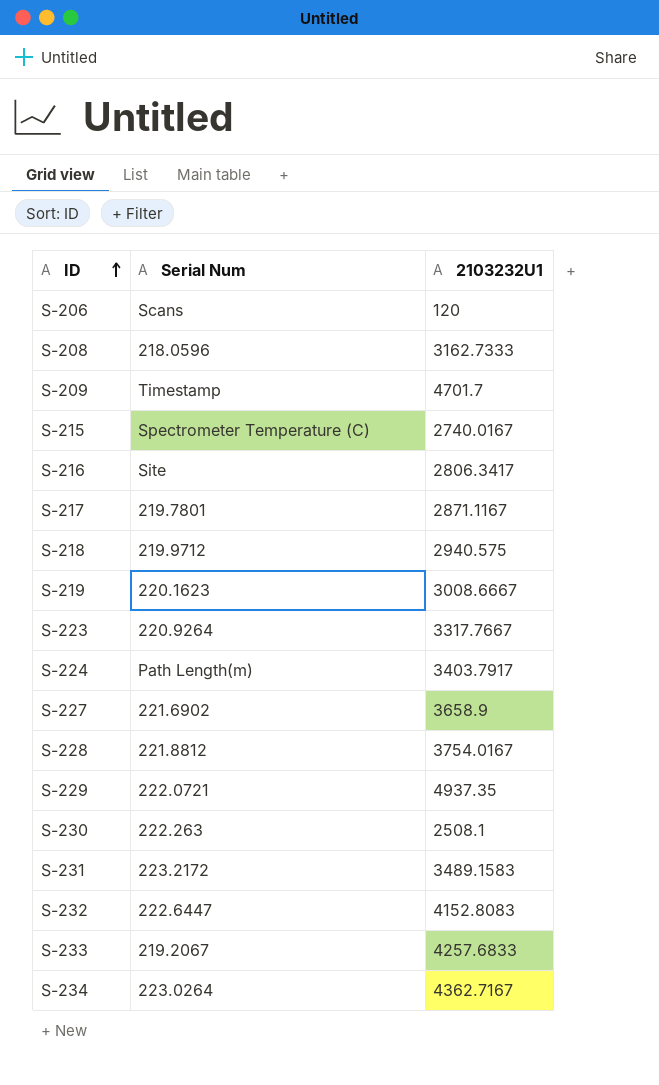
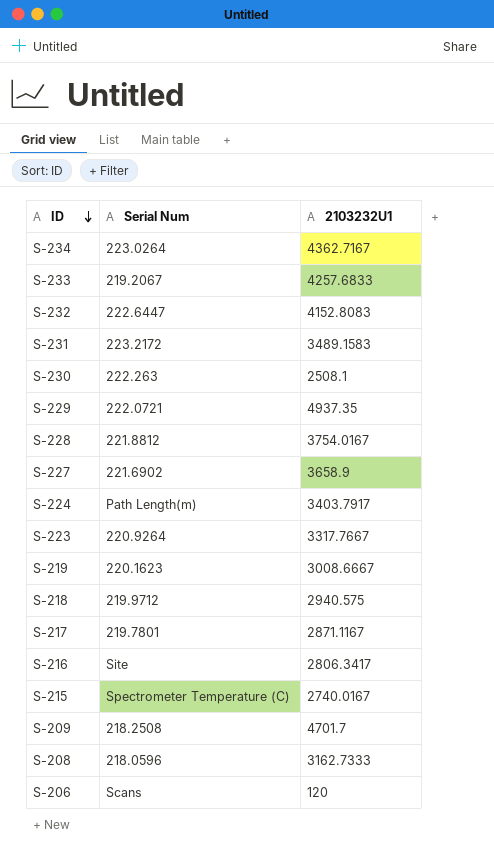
row order: ID ascending -> ID descending
S-209 | Serial Num: Timestamp -> 218.2508

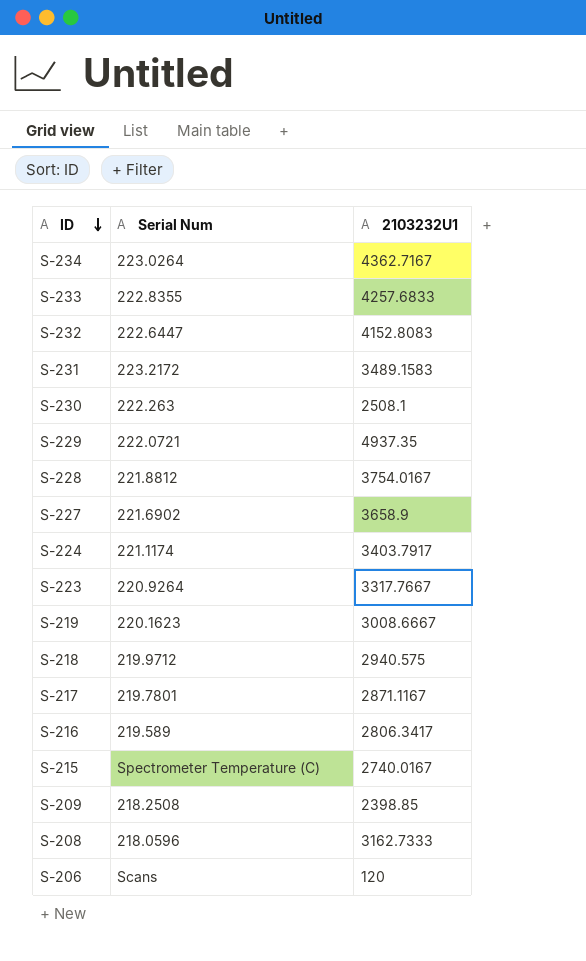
S-233 | Serial Num: 219.2067 -> 222.8355
S-224 | Serial Num: Path Length(m) -> 221.1174
S-216 | Serial Num: Site -> 219.589
S-209 | 2103232U1: 4701.7 -> 2398.85

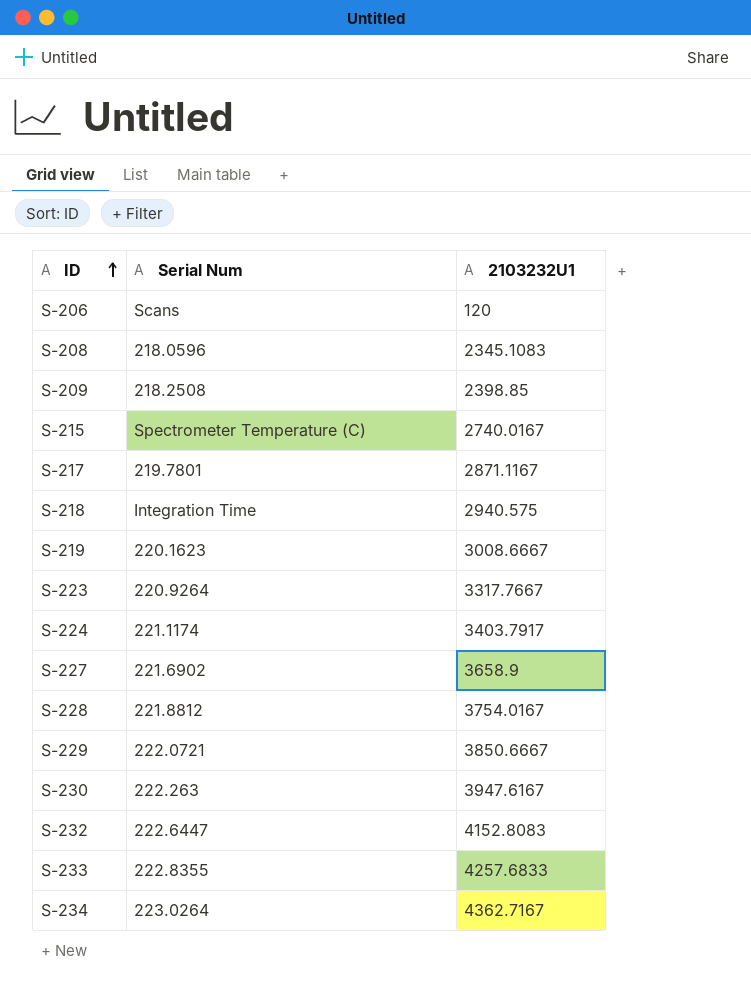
row order: ID descending -> ID ascending
row S-231: 223.2172 | 3489.1583 -> none
row S-216: 219.589 | 2806.3417 -> none
S-208 | 2103232U1: 3162.7333 -> 2345.1083
S-218 | Serial Num: 219.9712 -> Integration Time
S-229 | 2103232U1: 4937.35 -> 3850.6667
S-230 | 2103232U1: 2508.1 -> 3947.6167

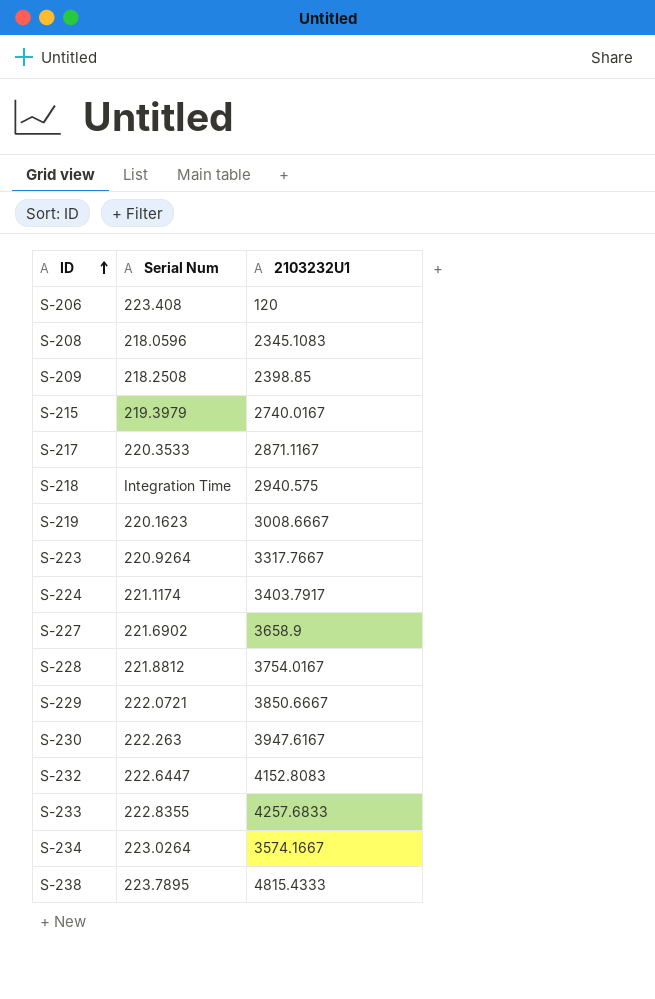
S-206 | Serial Num: Scans -> 223.408
S-215 | Serial Num: Spectrometer Temperature (C) -> 219.3979
S-217 | Serial Num: 219.7801 -> 220.3533
S-234 | 2103232U1: 4362.7167 -> 3574.1667
row S-238: none -> 223.7895 | 4815.4333

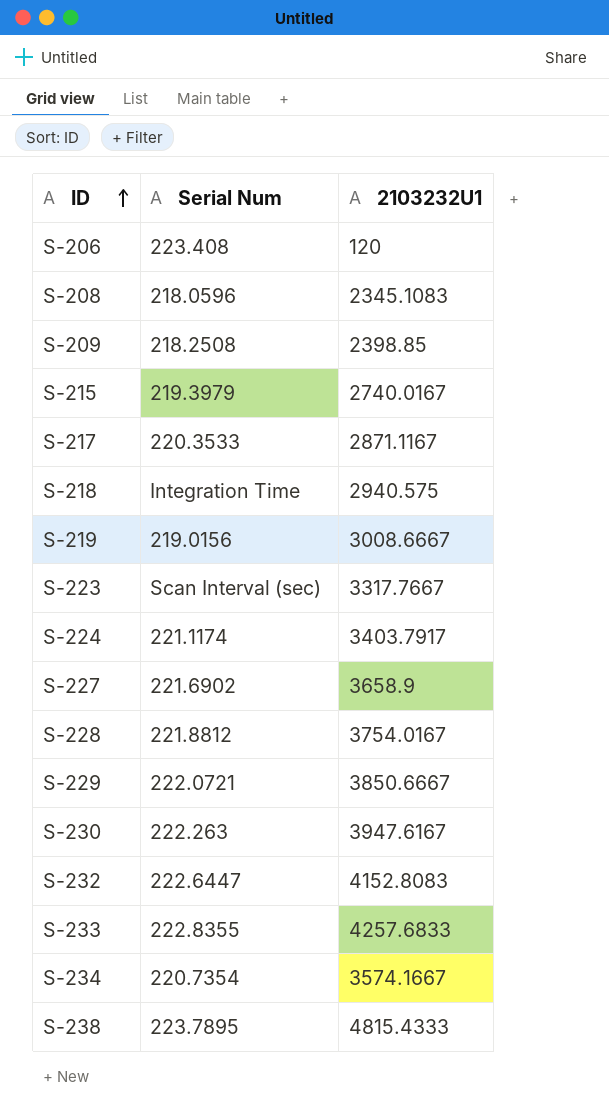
S-219 | Serial Num: 220.1623 -> 219.0156
S-223 | Serial Num: 220.9264 -> Scan Interval (sec)
S-234 | Serial Num: 223.0264 -> 220.7354

